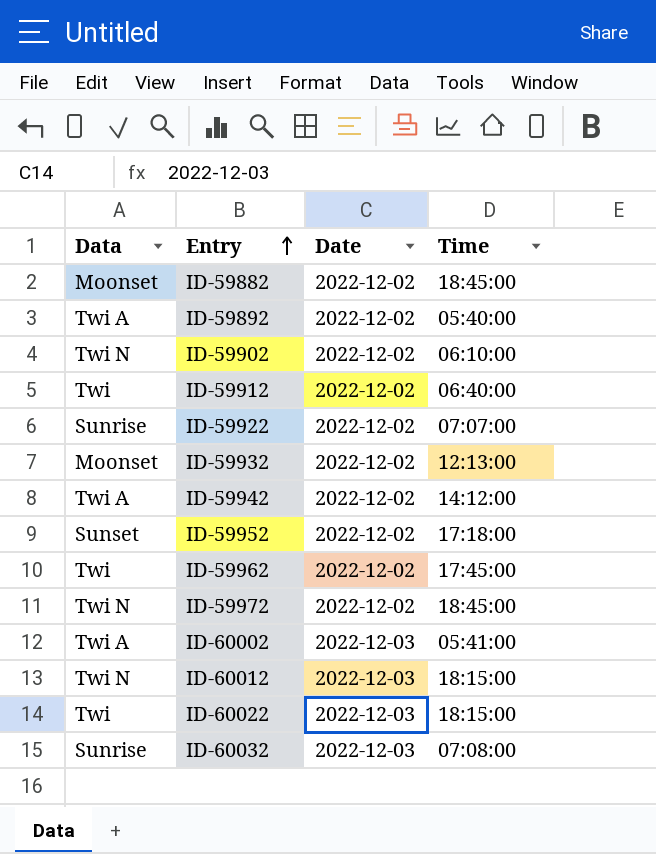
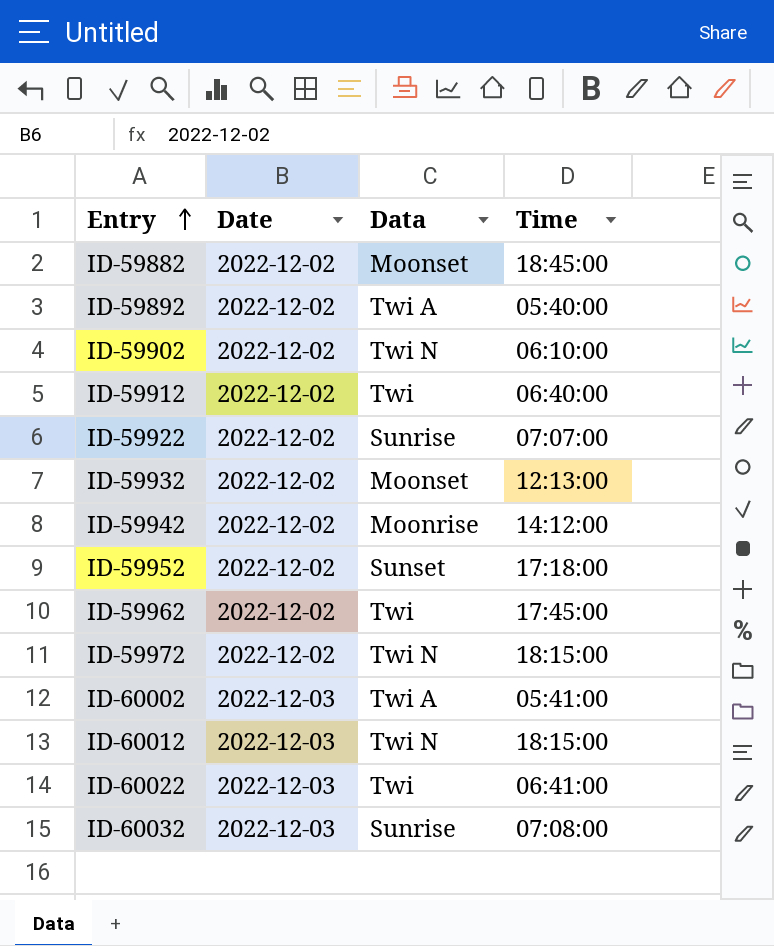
column Data | position: 1 -> 3
ID-59942 | Data: Twi A -> Moonrise
ID-59972 | Time: 18:45:00 -> 18:15:00
ID-60022 | Time: 18:15:00 -> 06:41:00

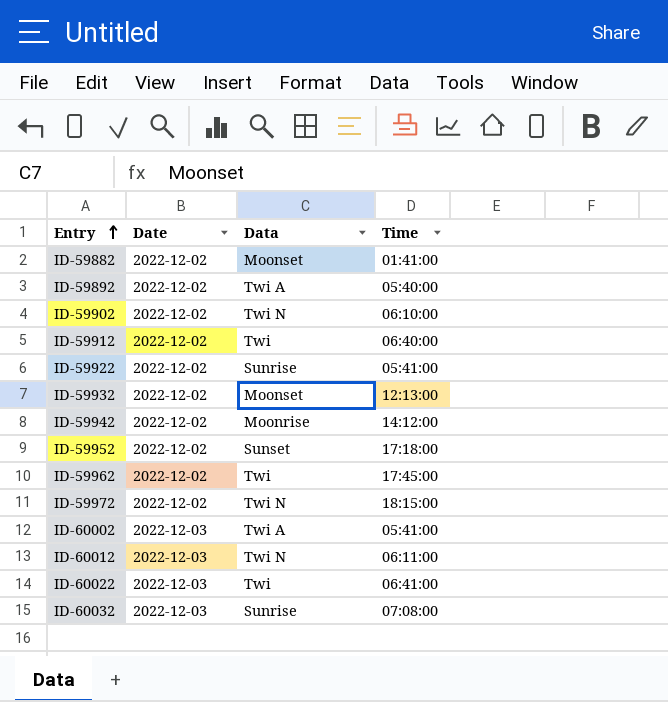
ID-59882 | Time: 18:45:00 -> 01:41:00
ID-59922 | Time: 07:07:00 -> 05:41:00
ID-60012 | Time: 18:15:00 -> 06:11:00

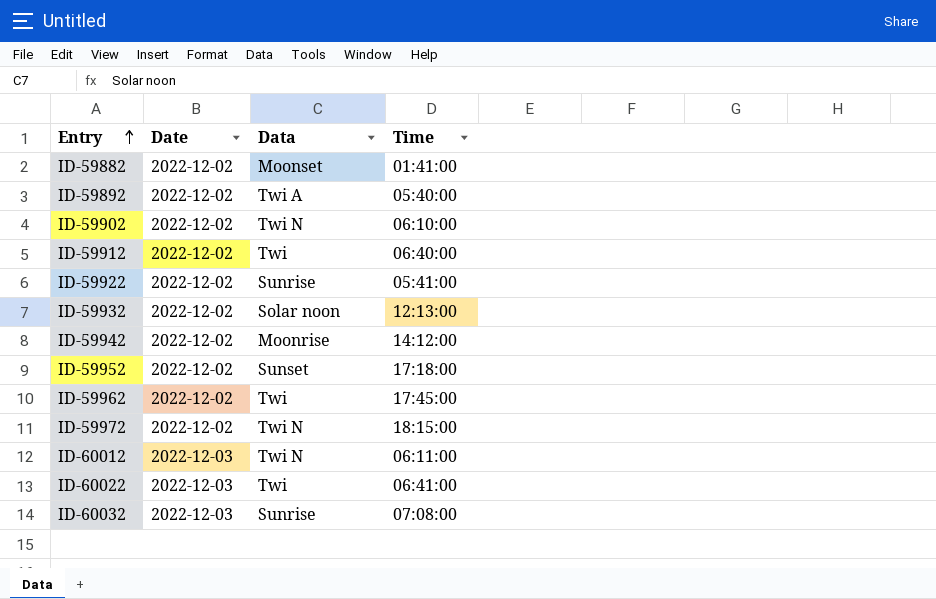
row ID-60002: 2022-12-03 | Twi A | 05:41:00 -> none
ID-59932 | Data: Moonset -> Solar noon

